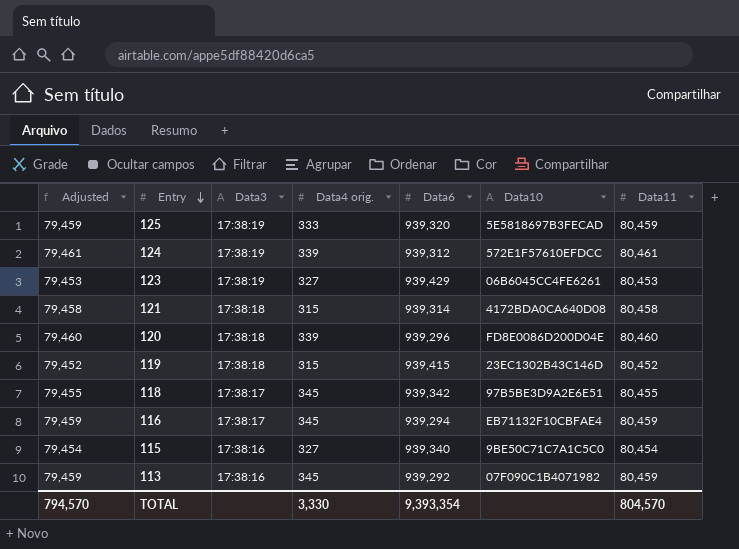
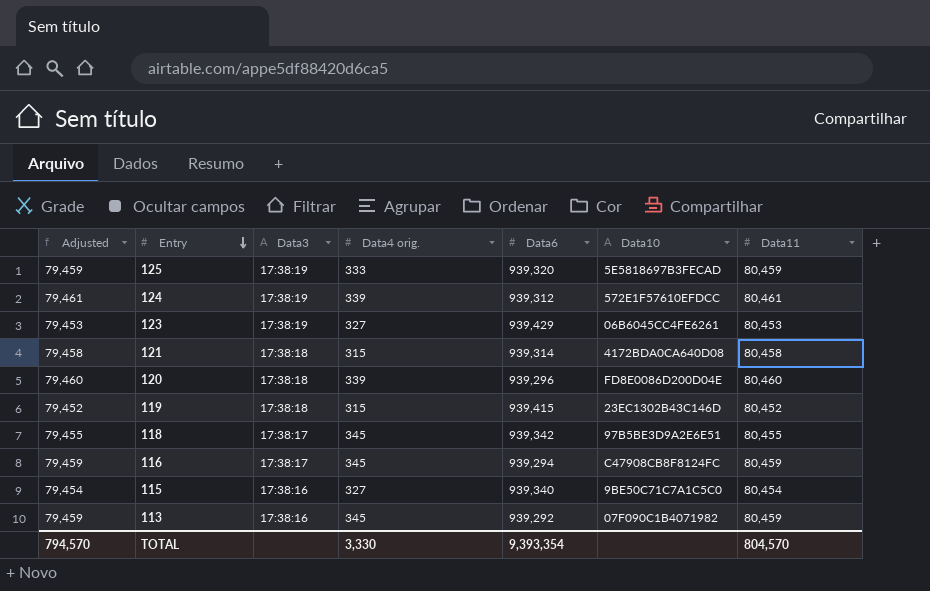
116 | Data10: EB71132F10CBFAE4 -> C47908CB8F8124FC

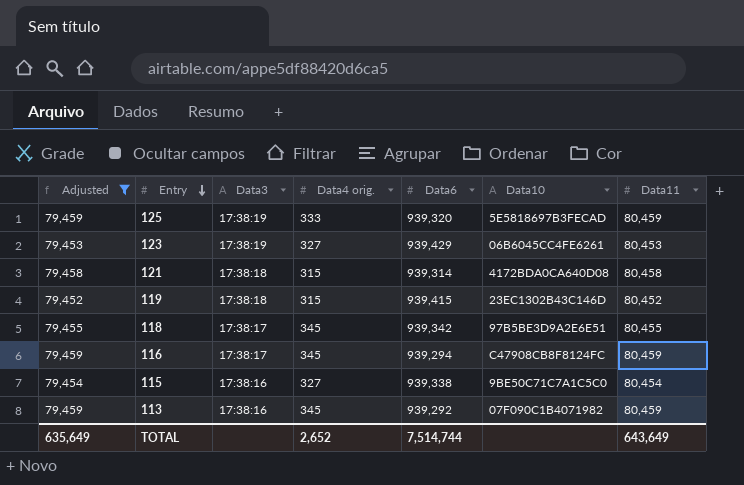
filter: none -> Adjusted <= 79,459
115 | Data6: 939,340 -> 939,338
TOTAL | Adjusted: 794,570 -> 635,649
TOTAL | Data4 orig.: 3,330 -> 2,652
TOTAL | Data6: 9,393,354 -> 7,514,744
TOTAL | Data11: 804,570 -> 643,649

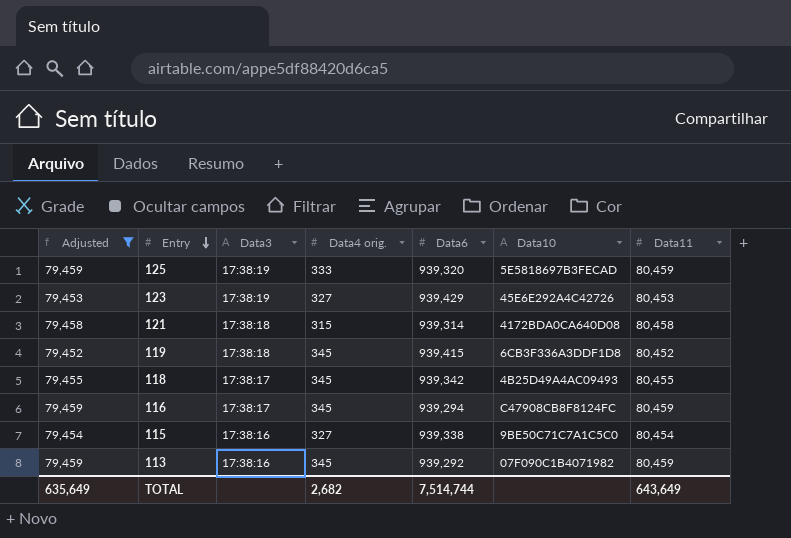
123 | Data10: 06B6045CC4FE6261 -> 45E6E292A4C42726
119 | Data4 orig.: 315 -> 345
119 | Data10: 23EC1302B43C146D -> 6CB3F336A3DDF1D8
118 | Data10: 97B5BE3D9A2E6E51 -> 4B25D49A4AC09493
TOTAL | Data4 orig.: 2,652 -> 2,682

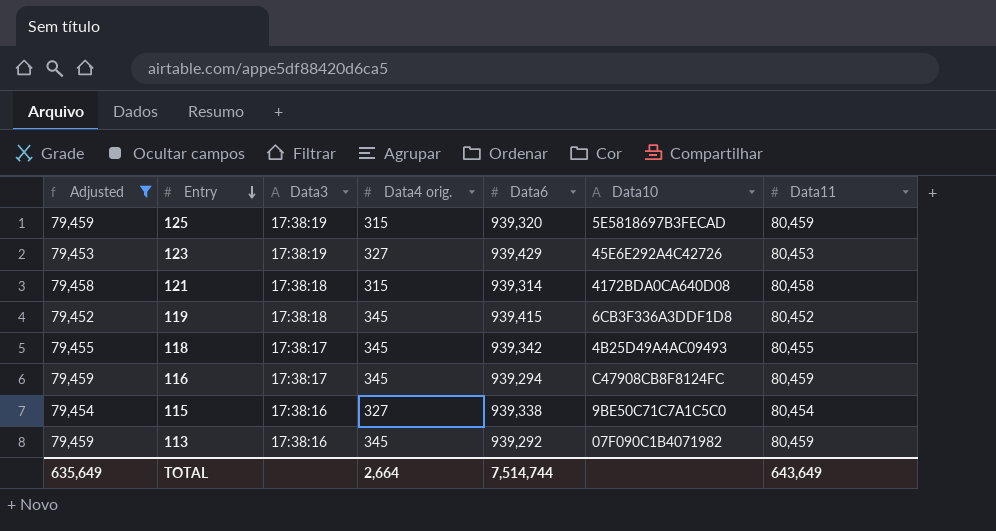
125 | Data4 orig.: 333 -> 315
TOTAL | Data4 orig.: 2,682 -> 2,664

